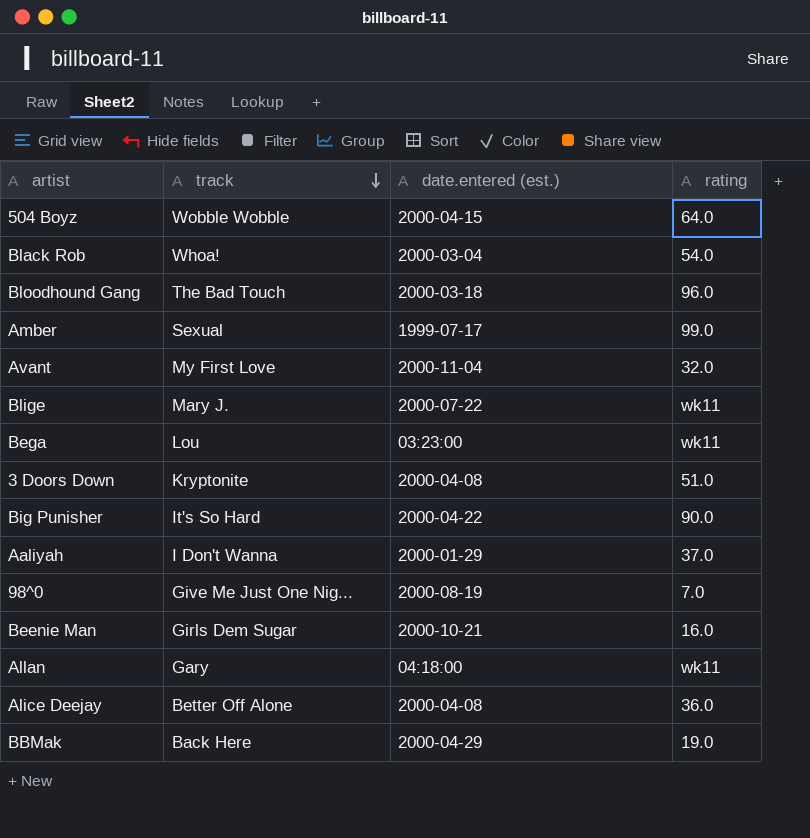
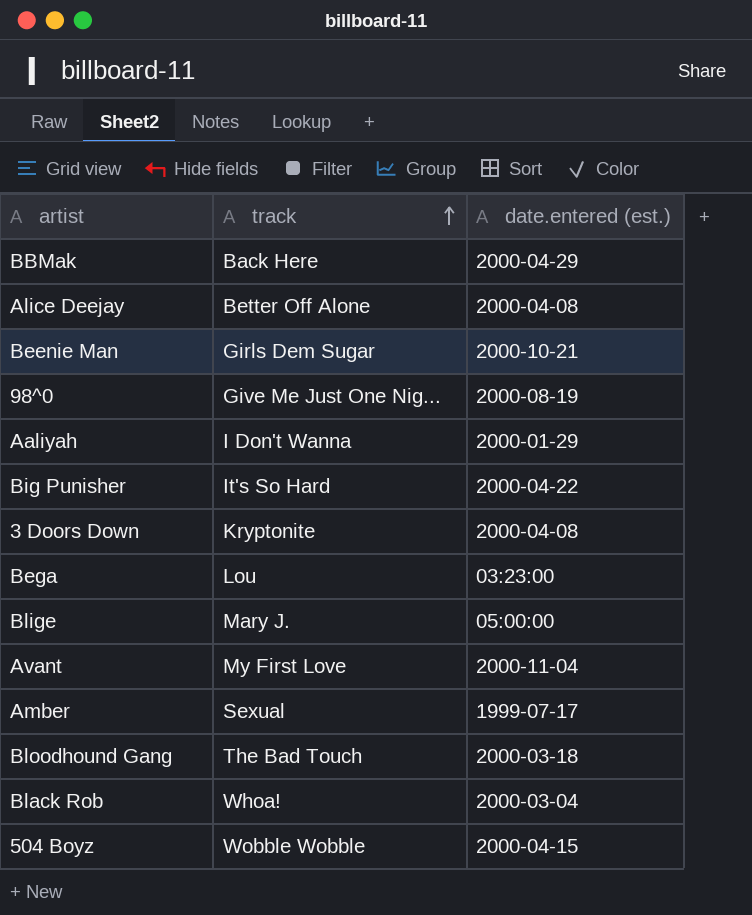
row order: track descending -> track ascending
column rating | position: 4 -> none
row Allan: Gary | 04:18:00 | wk11 -> none
Blige | date.entered (est.): 2000-07-22 -> 05:00:00

